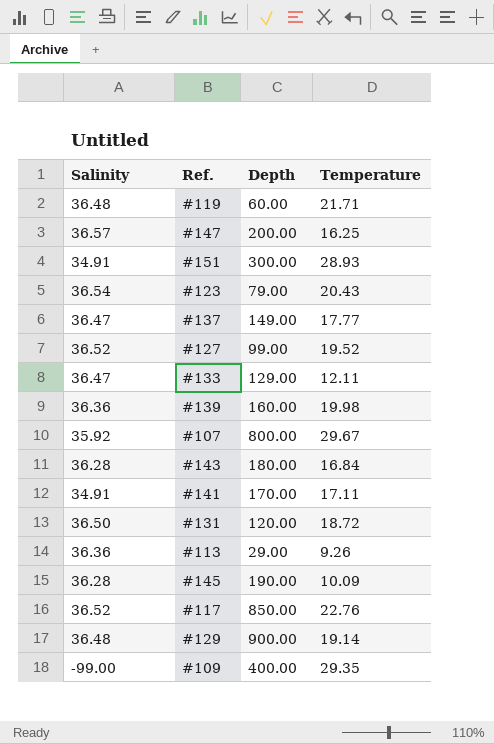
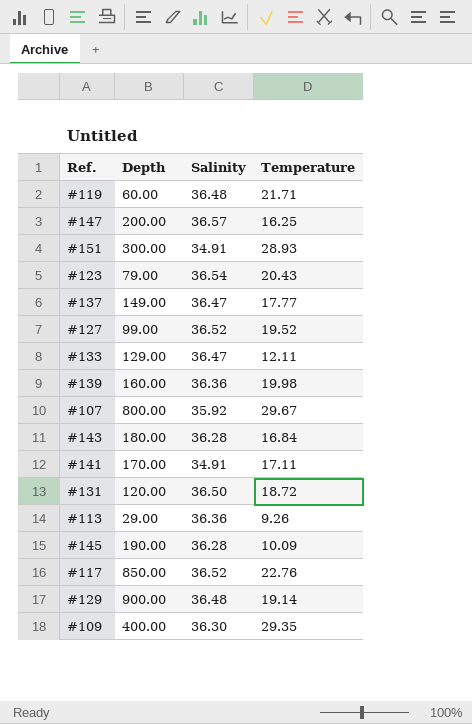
column Salinity | position: 1 -> 3
#109 | Salinity: -99.00 -> 36.30

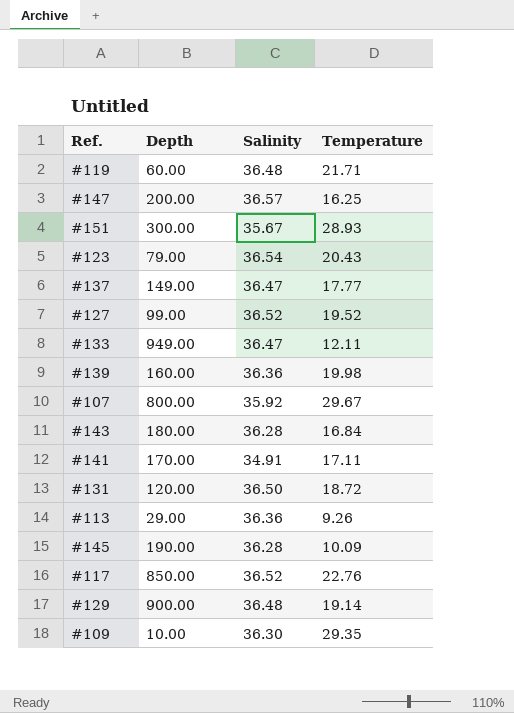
#151 | Salinity: 34.91 -> 35.67
#133 | Depth: 129.00 -> 949.00
#109 | Depth: 400.00 -> 10.00

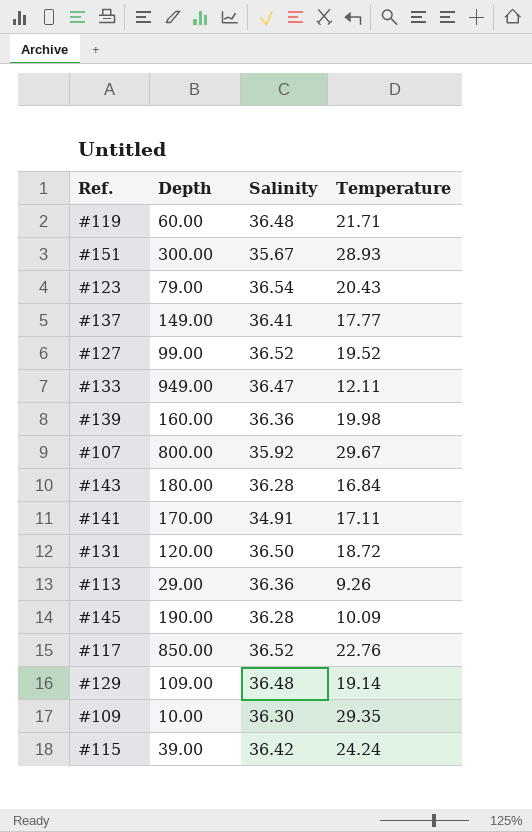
row #147: 200.00 | 36.57 | 16.25 -> none
#137 | Salinity: 36.47 -> 36.41
#129 | Depth: 900.00 -> 109.00
row #115: none -> 39.00 | 36.42 | 24.24

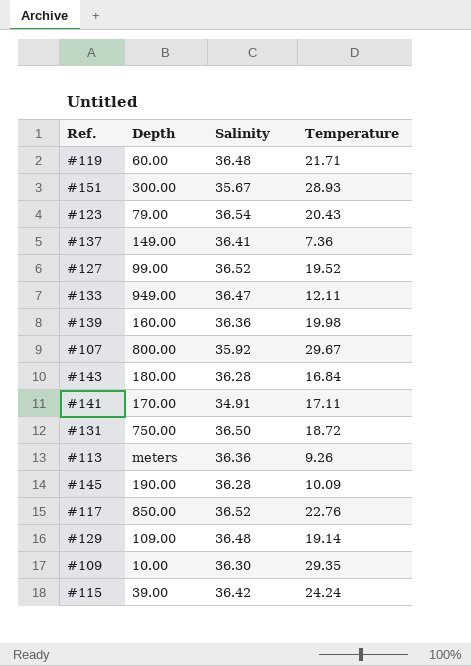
#137 | Temperature: 17.77 -> 7.36
#131 | Depth: 120.00 -> 750.00
#113 | Depth: 29.00 -> meters

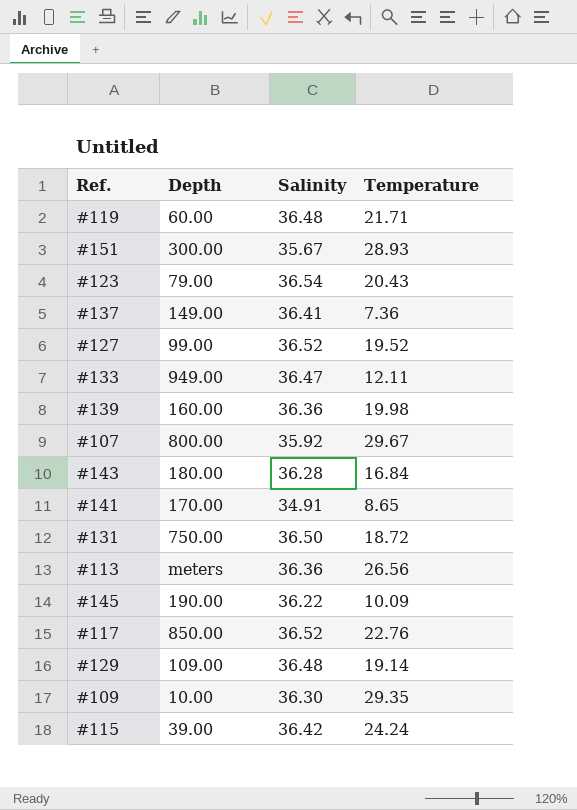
#141 | Temperature: 17.11 -> 8.65
#113 | Temperature: 9.26 -> 26.56
#145 | Salinity: 36.28 -> 36.22

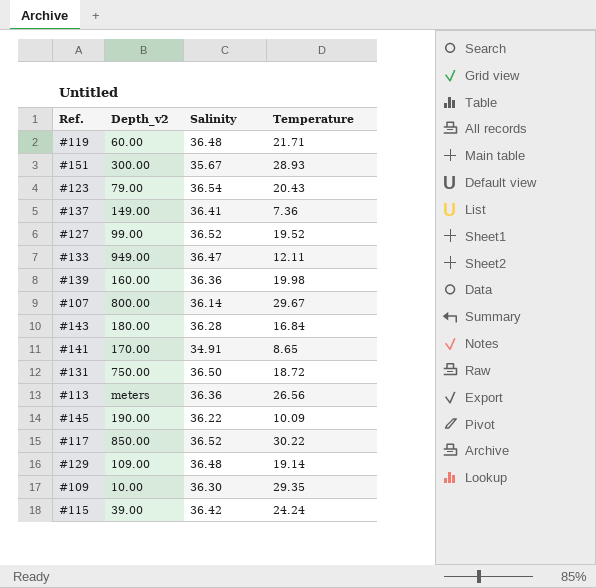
column name: Depth -> Depth_v2
#107 | Salinity: 35.92 -> 36.14
#117 | Temperature: 22.76 -> 30.22

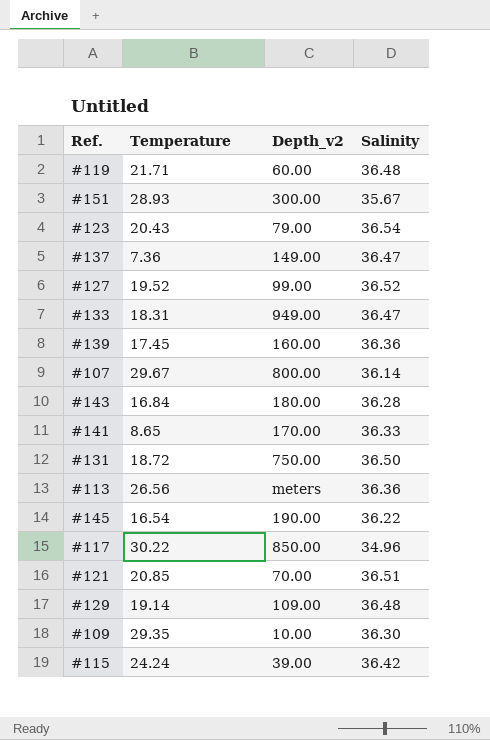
column Temperature | position: 4 -> 2
#137 | Salinity: 36.41 -> 36.47
#133 | Temperature: 12.11 -> 18.31
#139 | Temperature: 19.98 -> 17.45
#141 | Salinity: 34.91 -> 36.33
#145 | Temperature: 10.09 -> 16.54
#117 | Salinity: 36.52 -> 34.96
row #121: none -> 20.85 | 70.00 | 36.51

